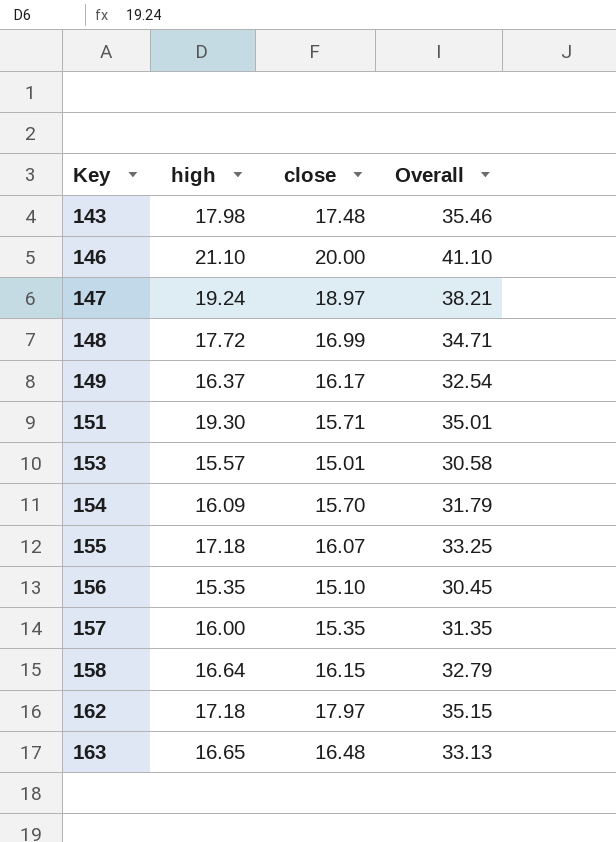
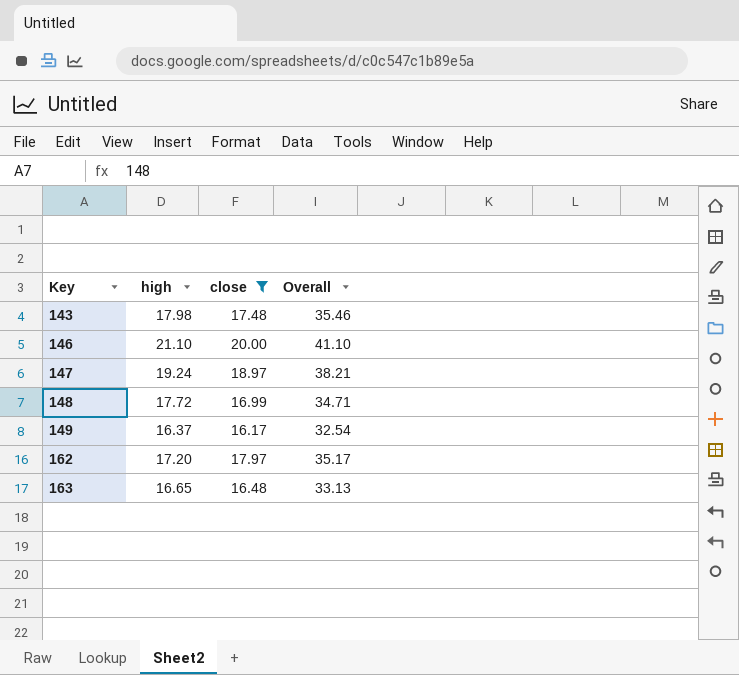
filter: none -> close >= 16.17
162 | high: 17.18 -> 17.20
162 | Overall: 35.15 -> 35.17

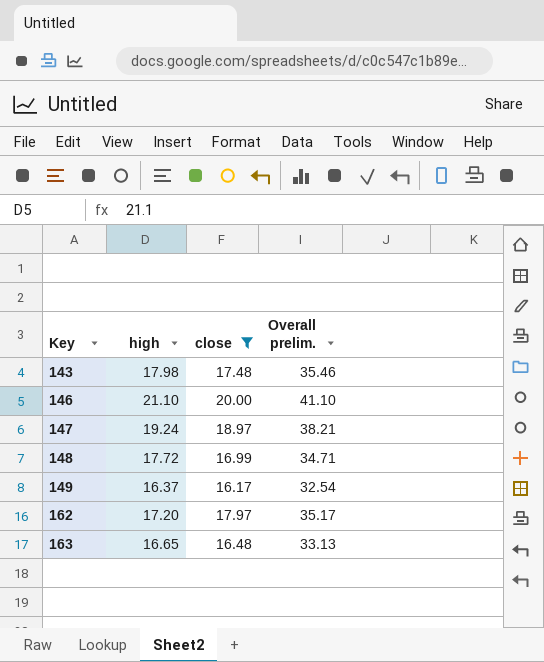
column name: Overall -> Overall prelim.

